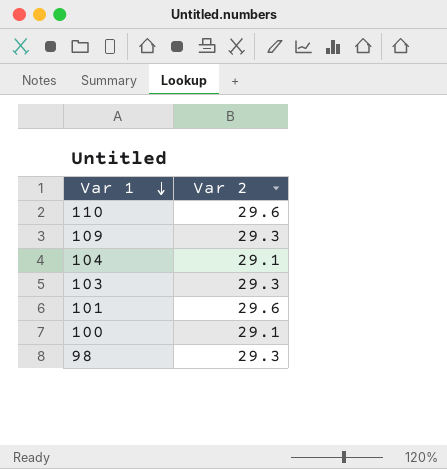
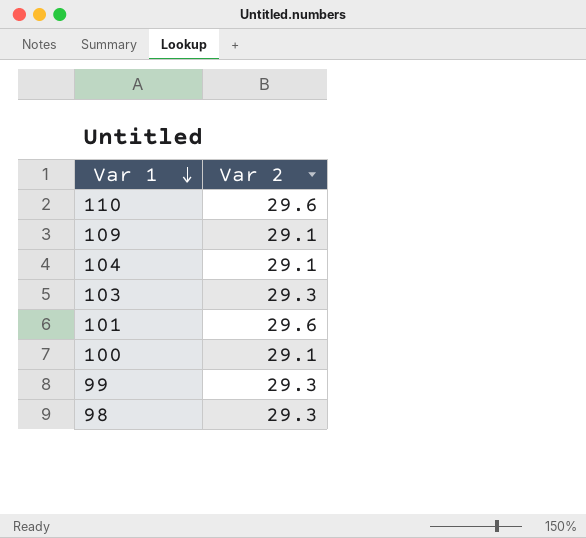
109 | Var 2: 29.3 -> 29.1
row 99: none -> 29.3

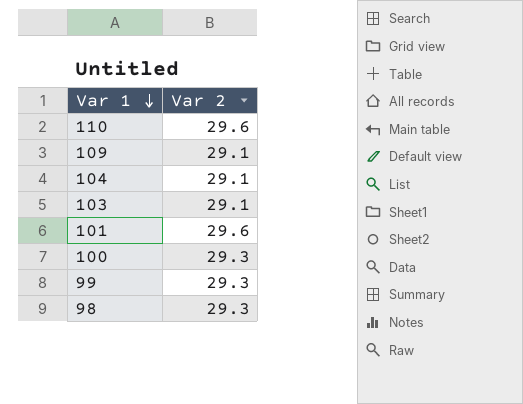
103 | Var 2: 29.3 -> 29.1
100 | Var 2: 29.1 -> 29.3

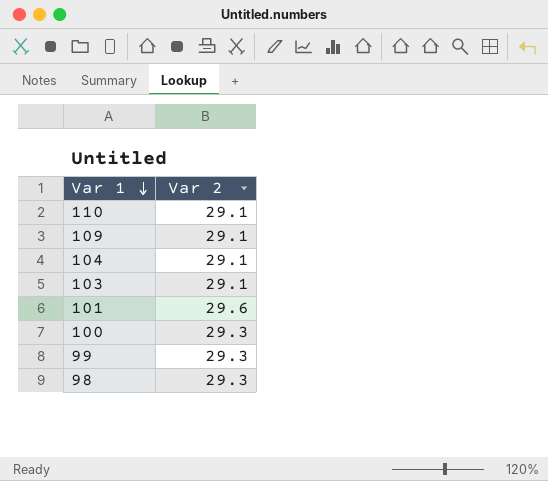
110 | Var 2: 29.6 -> 29.1

